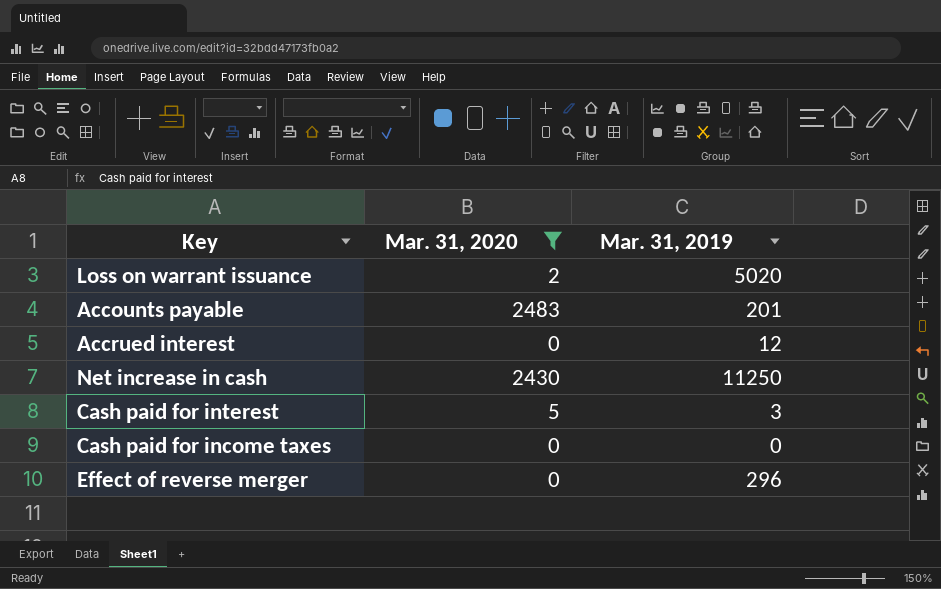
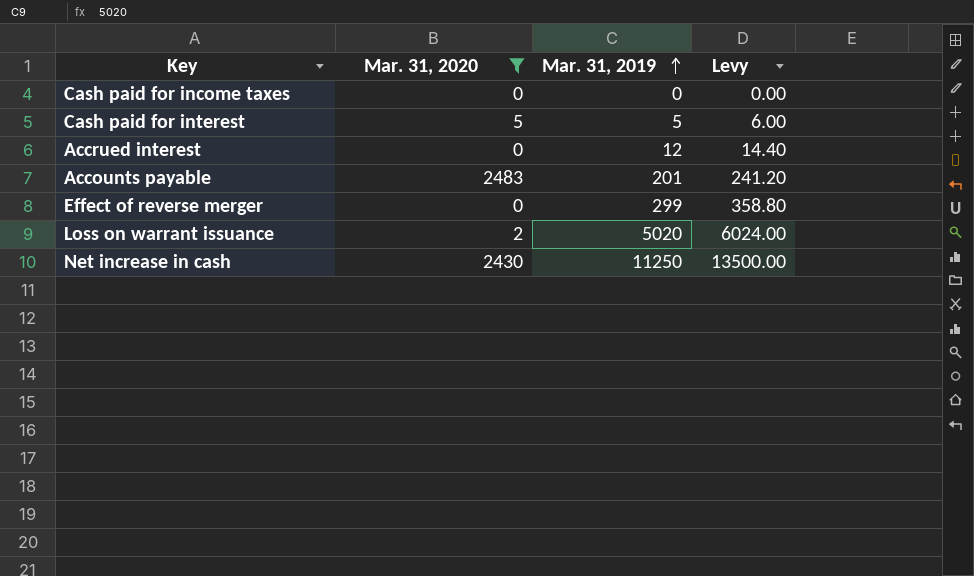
row order: none -> Mar. 31, 2019 ascending
column Levy | formula: none -> [Mar. 31, 2019] * 1.2
Cash paid for interest | Mar. 31, 2019: 3 -> 5
Effect of reverse merger | Mar. 31, 2019: 296 -> 299

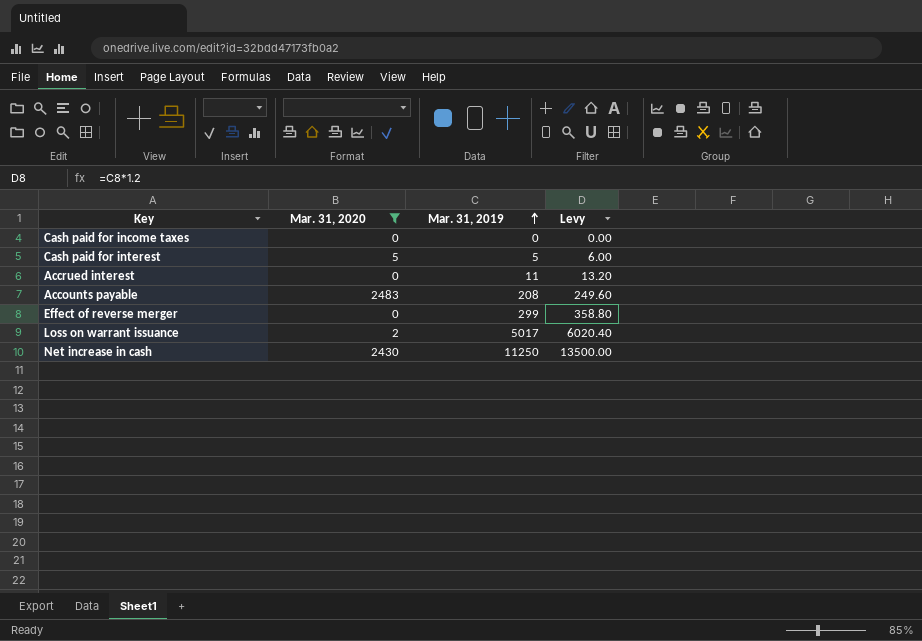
Accrued interest | Mar. 31, 2019: 12 -> 11
Accrued interest | Levy: 14.40 -> 13.20
Accounts payable | Mar. 31, 2019: 201 -> 208
Accounts payable | Levy: 241.20 -> 249.60
Loss on warrant issuance | Mar. 31, 2019: 5020 -> 5017
Loss on warrant issuance | Levy: 6024.00 -> 6020.40

